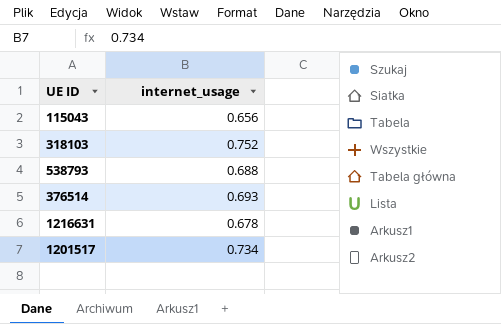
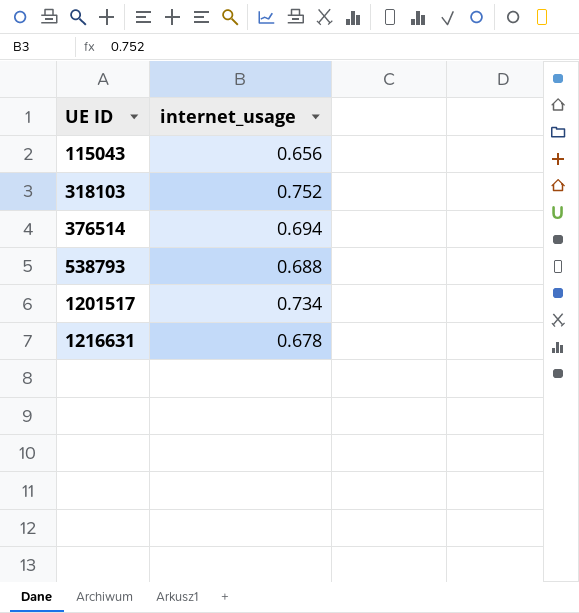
row order: none -> UE ID ascending
376514 | internet_usage: 0.693 -> 0.694

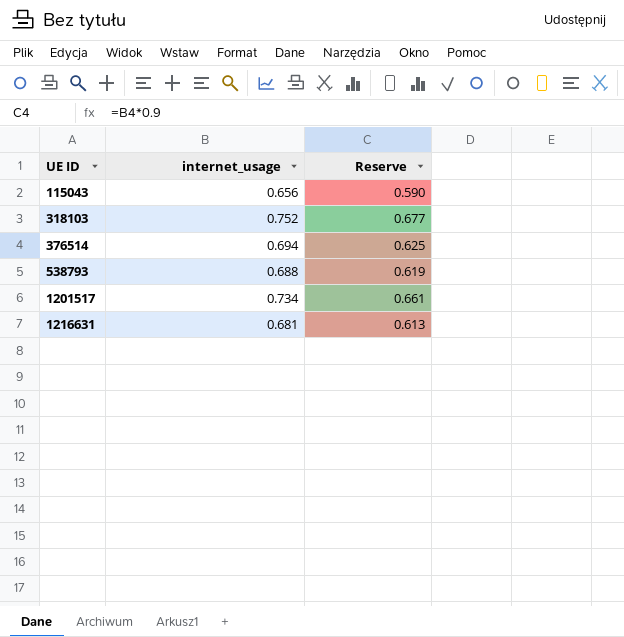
column Reserve | formula: none -> [internet_usage] * 0.9
1216631 | internet_usage: 0.678 -> 0.681

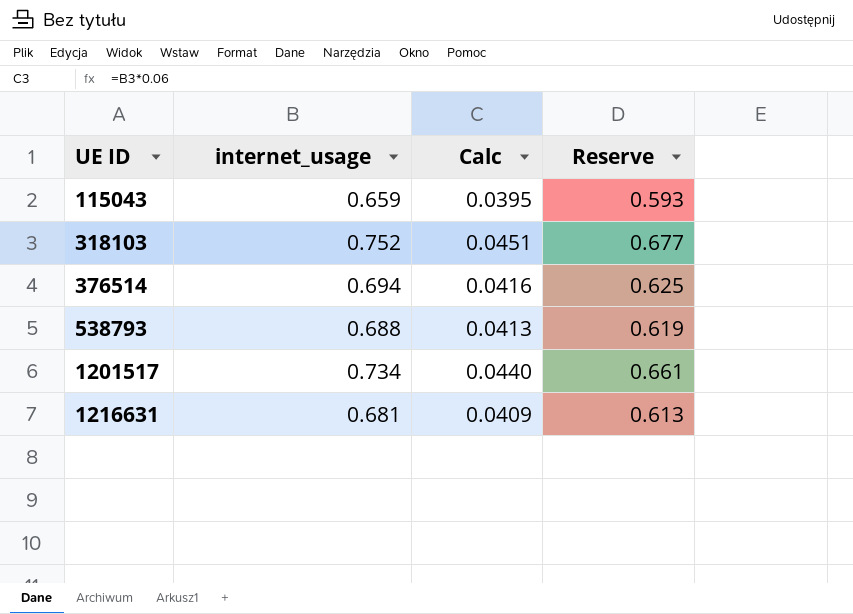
column Calc | formula: none -> [internet_usage] * 0.06
115043 | internet_usage: 0.656 -> 0.659
115043 | Reserve: 0.590 -> 0.593

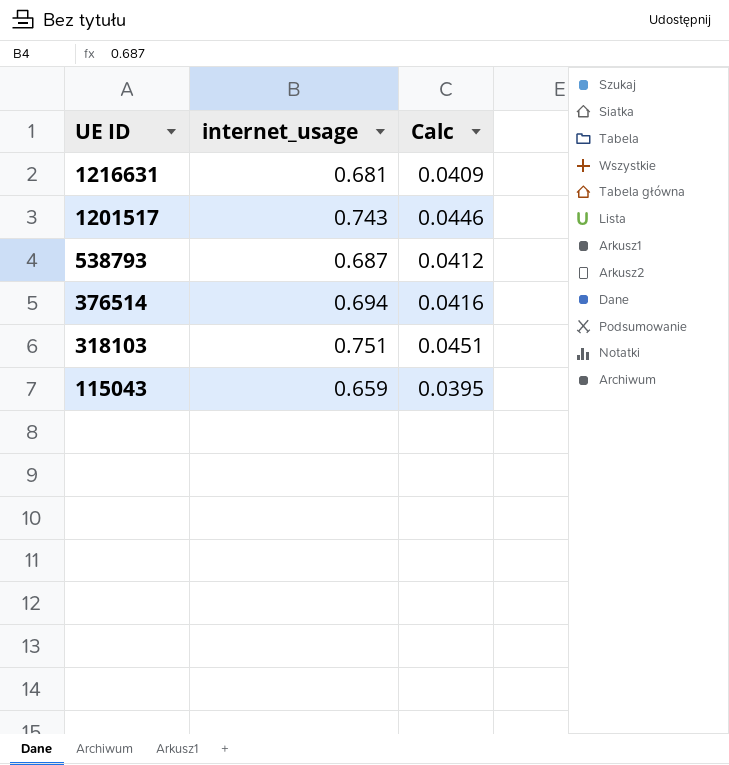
row order: UE ID ascending -> UE ID descending
column Reserve | formula: [internet_usage] * 0.9 -> none
1201517 | internet_usage: 0.734 -> 0.743
1201517 | Calc: 0.0440 -> 0.0446
538793 | internet_usage: 0.688 -> 0.687
538793 | Calc: 0.0413 -> 0.0412
318103 | internet_usage: 0.752 -> 0.751

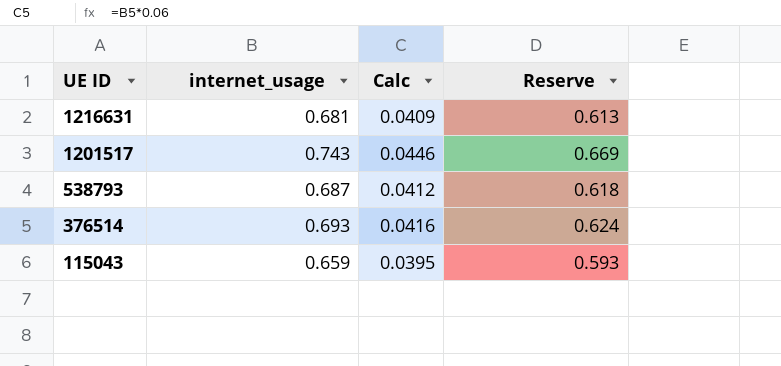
column Reserve | formula: none -> [internet_usage] * 0.9
row 318103: 0.751 | 0.0451 -> none
376514 | internet_usage: 0.694 -> 0.693

